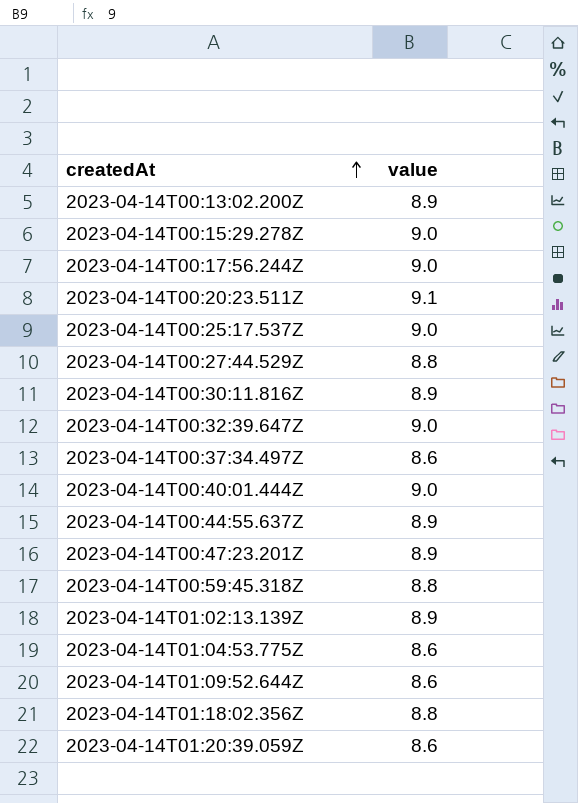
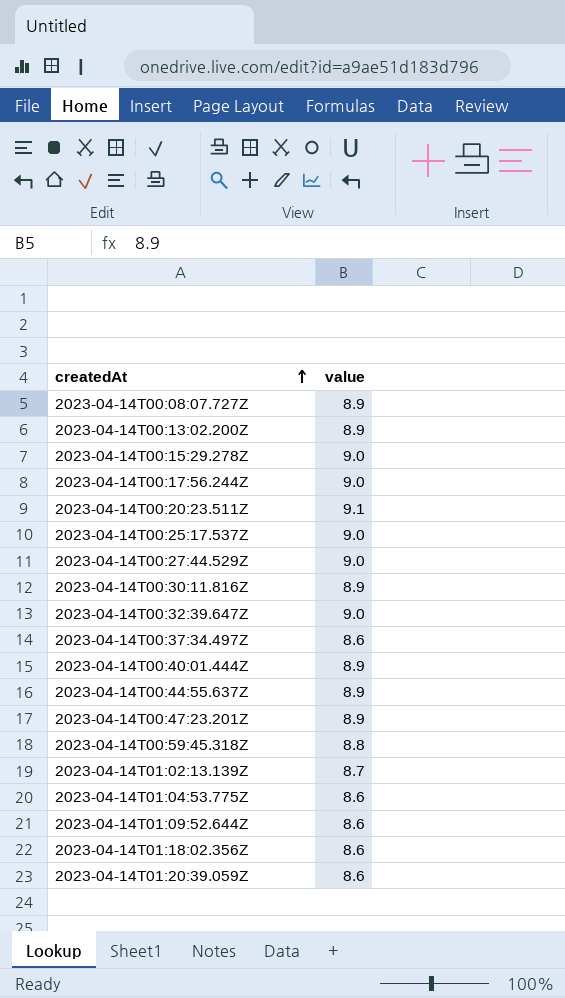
row 2023-04-14T00:08:07.727Z: none -> 8.9
2023-04-14T00:27:44.529Z | value: 8.8 -> 9.0
2023-04-14T00:40:01.444Z | value: 9.0 -> 8.9
2023-04-14T01:02:13.139Z | value: 8.9 -> 8.7
2023-04-14T01:18:02.356Z | value: 8.8 -> 8.6

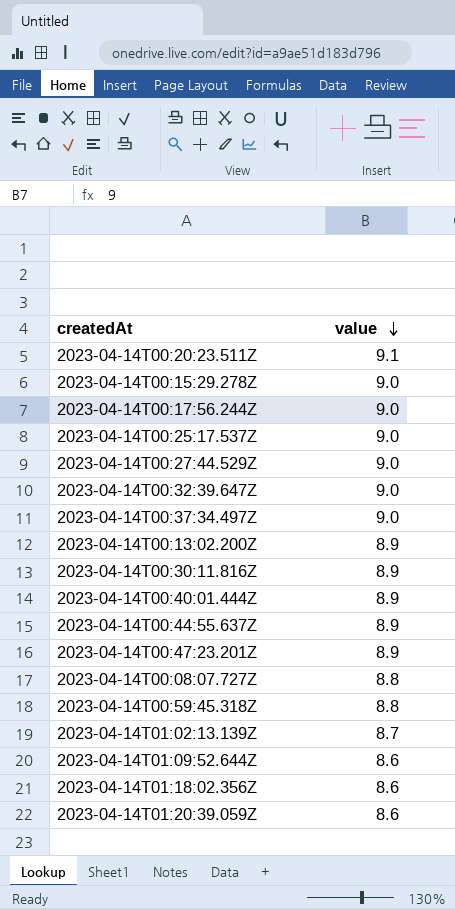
row order: createdAt ascending -> value descending
row 2023-04-14T01:04:53.775Z: 8.6 -> none
2023-04-14T00:37:34.497Z | value: 8.6 -> 9.0
2023-04-14T00:08:07.727Z | value: 8.9 -> 8.8

